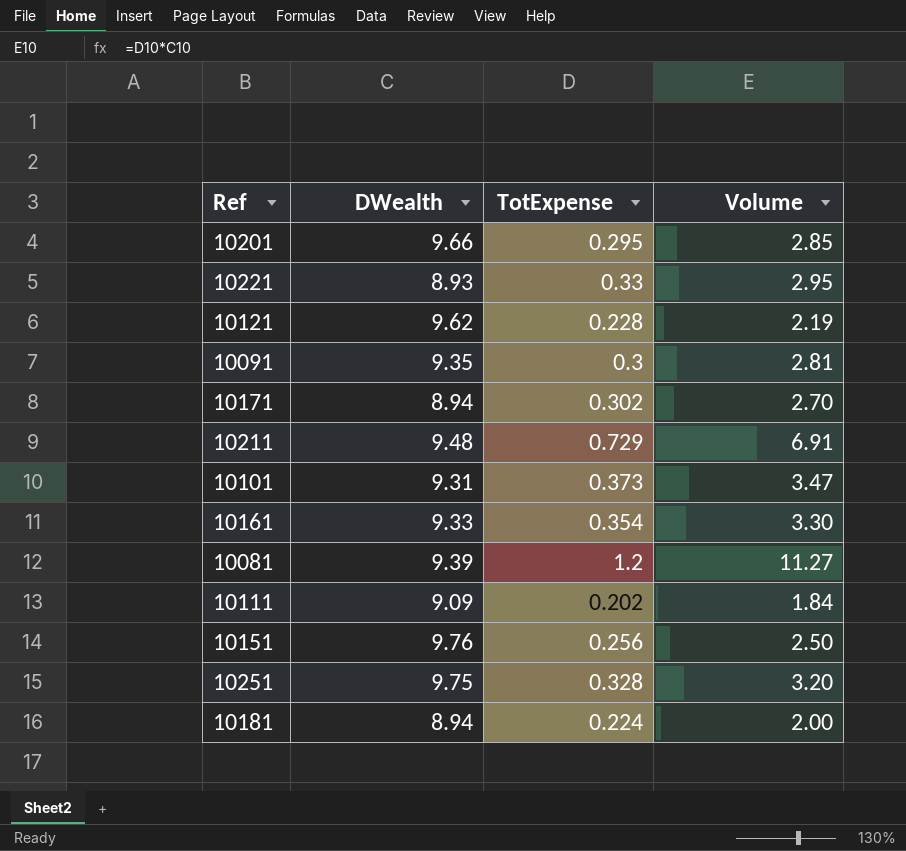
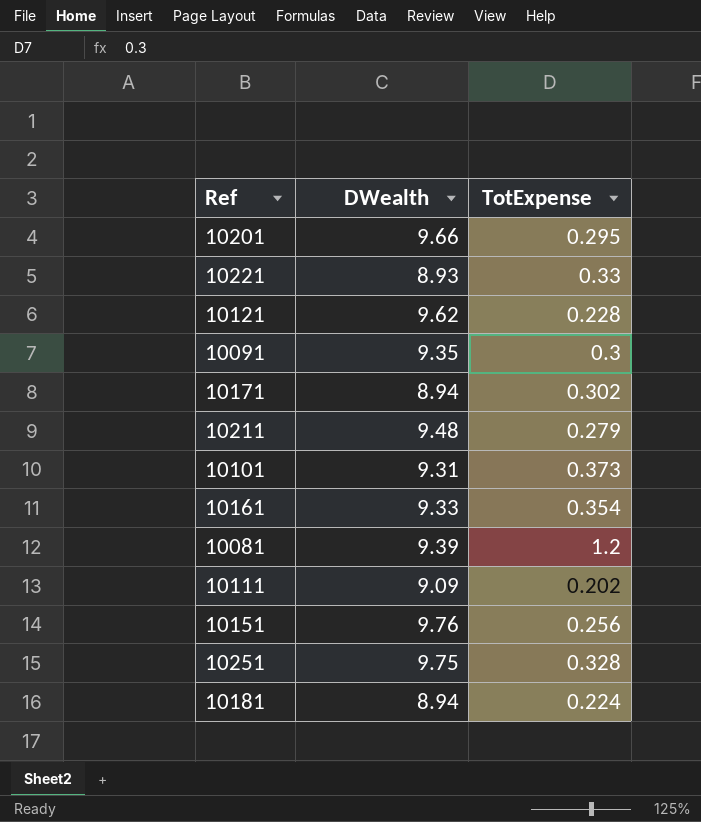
column Volume | formula: [DWealth] * [TotExpense] -> none
10211 | TotExpense: 0.729 -> 0.279

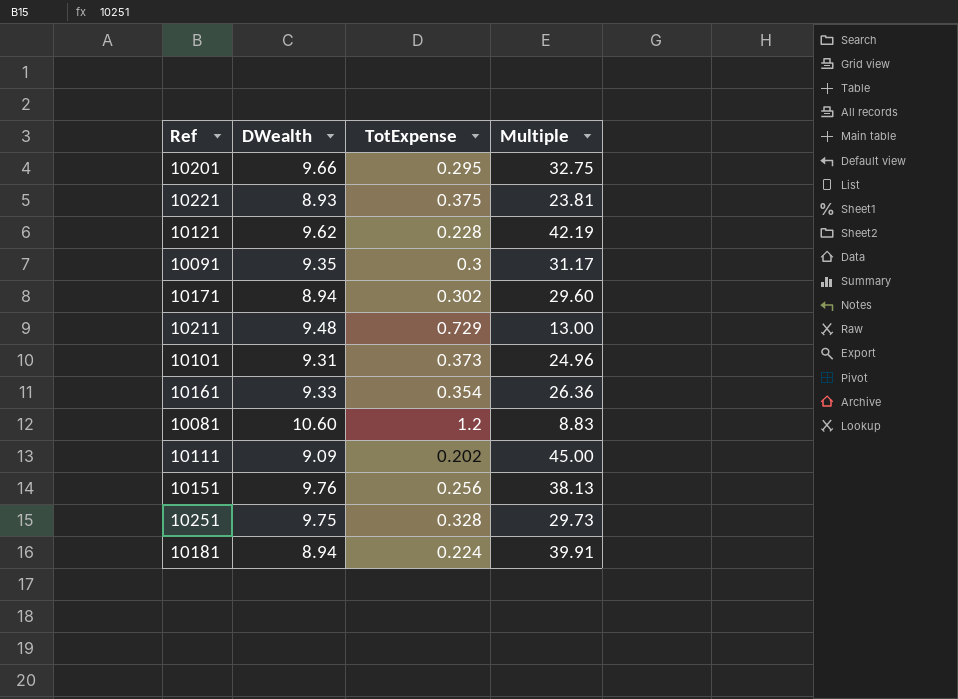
column Multiple | formula: none -> [DWealth] / [TotExpense]
10221 | TotExpense: 0.33 -> 0.375
10211 | TotExpense: 0.279 -> 0.729
10081 | DWealth: 9.39 -> 10.60

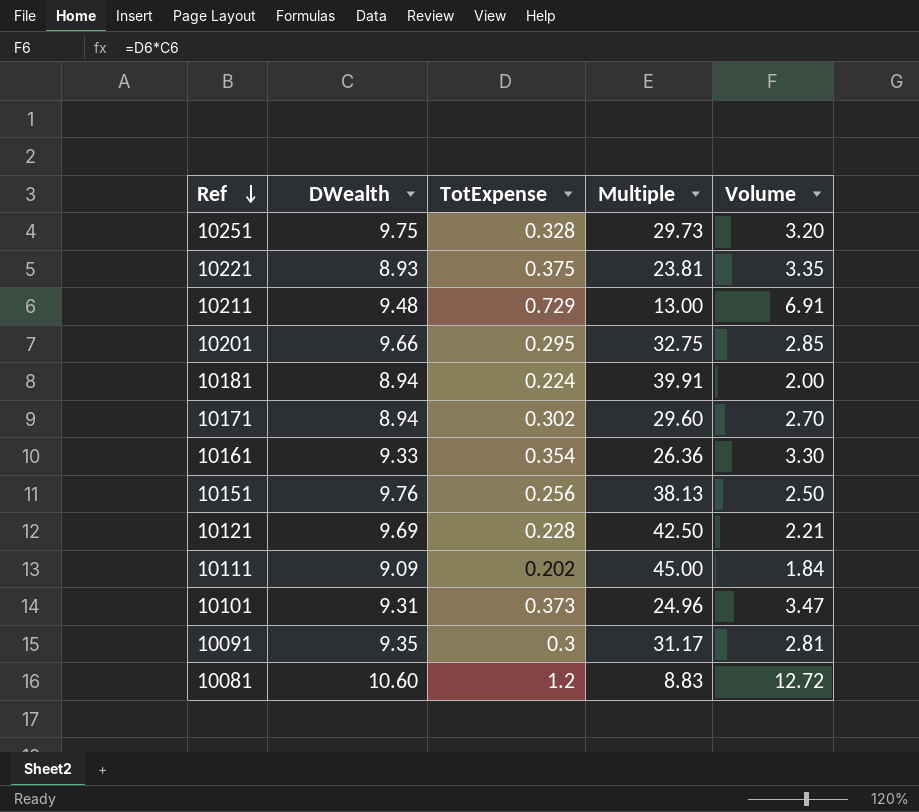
row order: none -> Ref descending
column Volume | formula: none -> [DWealth] * [TotExpense]
10121 | DWealth: 9.62 -> 9.69
10121 | Multiple: 42.19 -> 42.50

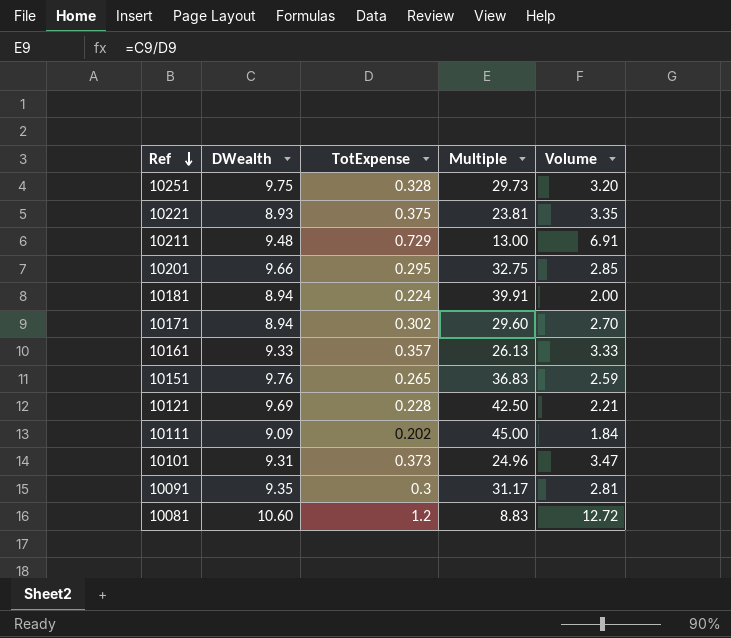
10161 | TotExpense: 0.354 -> 0.357
10161 | Multiple: 26.36 -> 26.13
10161 | Volume: 3.30 -> 3.33
10151 | TotExpense: 0.256 -> 0.265
10151 | Multiple: 38.13 -> 36.83
10151 | Volume: 2.50 -> 2.59

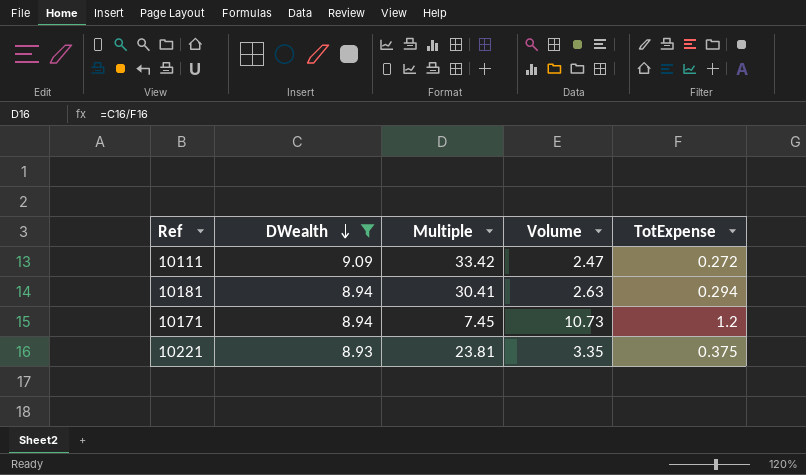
filter: none -> DWealth <= 9.09
row order: Ref descending -> DWealth descending
column TotExpense | position: 3 -> 5
10111 | Multiple: 45.00 -> 33.42
10111 | Volume: 1.84 -> 2.47
10111 | TotExpense: 0.202 -> 0.272
10181 | Multiple: 39.91 -> 30.41
10181 | Volume: 2.00 -> 2.63
10181 | TotExpense: 0.224 -> 0.294
10171 | Multiple: 29.60 -> 7.45
10171 | Volume: 2.70 -> 10.73
10171 | TotExpense: 0.302 -> 1.2

